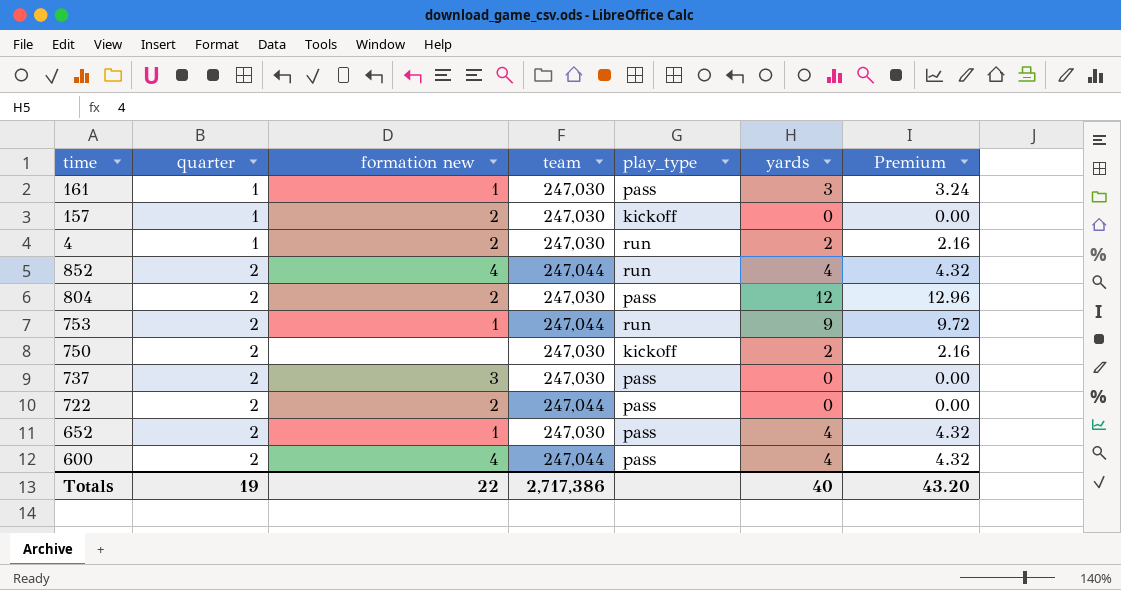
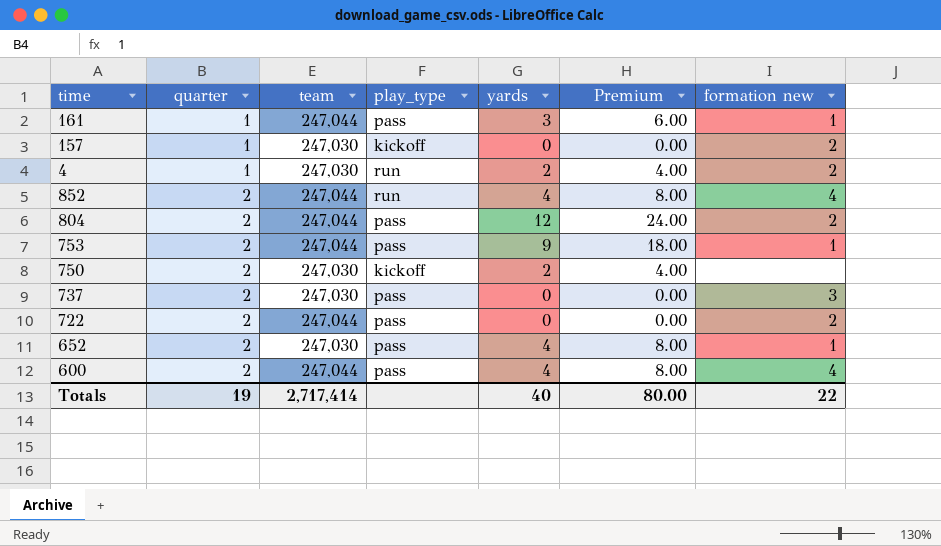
column Premium | formula: [yards] * 1.08 -> [yards] * 2
column formation new | position: 3 -> 7
161 | team: 247,030 -> 247,044
804 | team: 247,030 -> 247,044
753 | play_type: run -> pass
Totals | team: 2,717,386 -> 2,717,414
Totals | Premium: 43.20 -> 80.00

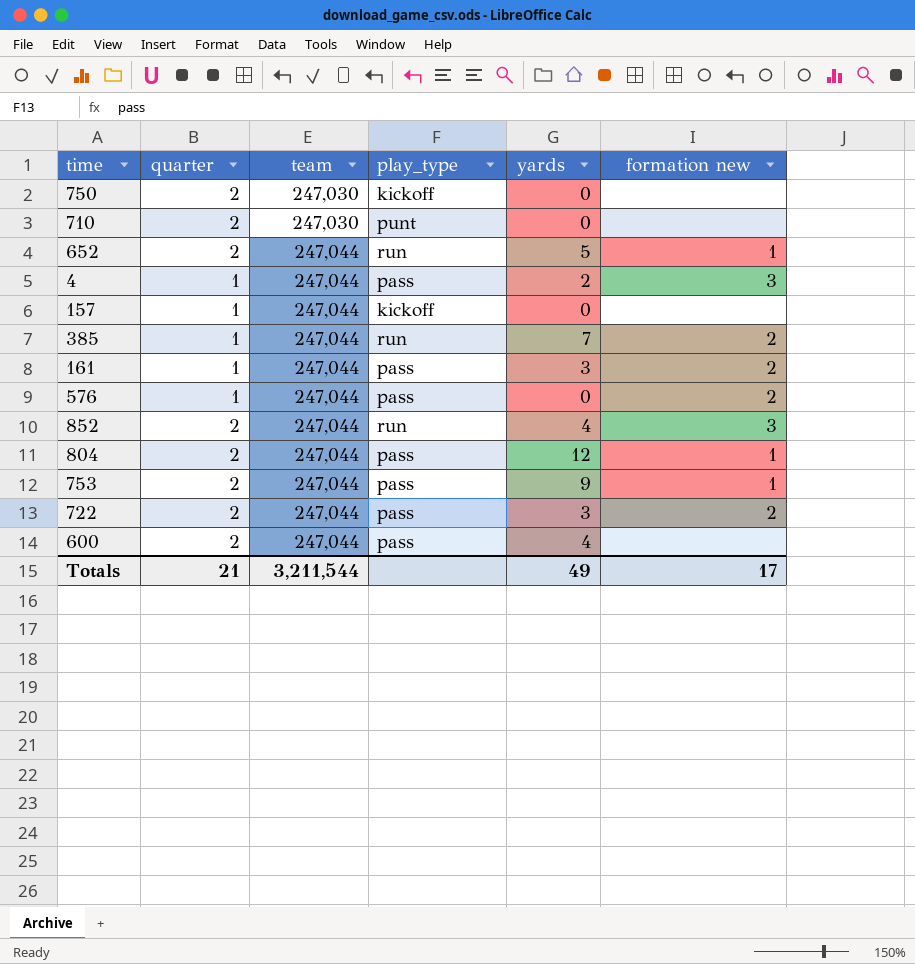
row order: quarter ascending -> team ascending
column Premium | formula: [yards] * 2 -> none
row 737: 2 | 247,030 | pass | 0 | 0.00 | 3 -> none
750 | yards: 2 -> 0
row 710: none -> 2 | 247,030 | punt | 0 | none
652 | team: 247,030 -> 247,044
652 | play_type: pass -> run
652 | yards: 4 -> 5
4 | team: 247,030 -> 247,044
4 | play_type: run -> pass
4 | formation new: 2 -> 3
157 | team: 247,030 -> 247,044
157 | formation new: 2 -> none
row 385: none -> 1 | 247,044 | run | 7 | 2
161 | formation new: 1 -> 2
row 576: none -> 1 | 247,044 | pass | 0 | 2
852 | formation new: 4 -> 3
804 | formation new: 2 -> 1
722 | yards: 0 -> 3
600 | formation new: 4 -> none
Totals | quarter: 19 -> 21
Totals | team: 2,717,414 -> 3,211,544
Totals | yards: 40 -> 49
Totals | formation new: 22 -> 17

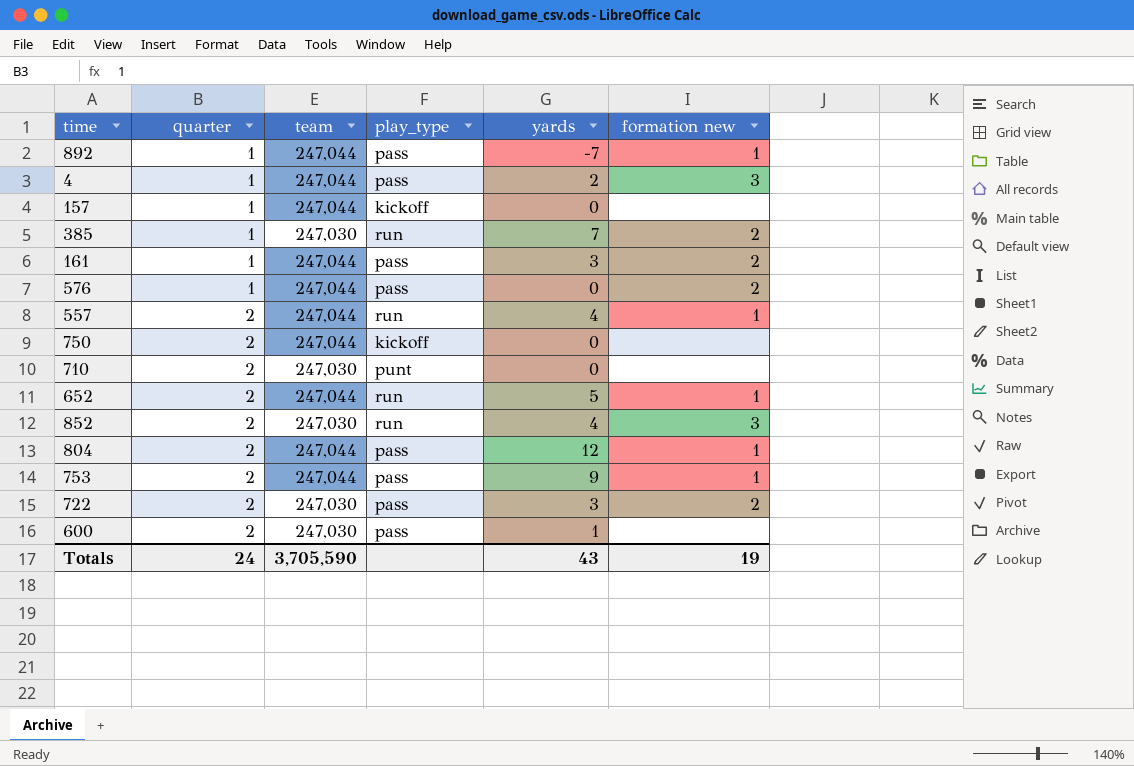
row order: team ascending -> quarter ascending
row 892: none -> 1 | 247,044 | pass | -7 | 1
385 | team: 247,044 -> 247,030
row 557: none -> 2 | 247,044 | run | 4 | 1
750 | team: 247,030 -> 247,044
852 | team: 247,044 -> 247,030
722 | team: 247,044 -> 247,030
600 | team: 247,044 -> 247,030
600 | yards: 4 -> 1
Totals | quarter: 21 -> 24
Totals | team: 3,211,544 -> 3,705,590
Totals | yards: 49 -> 43
Totals | formation new: 17 -> 19

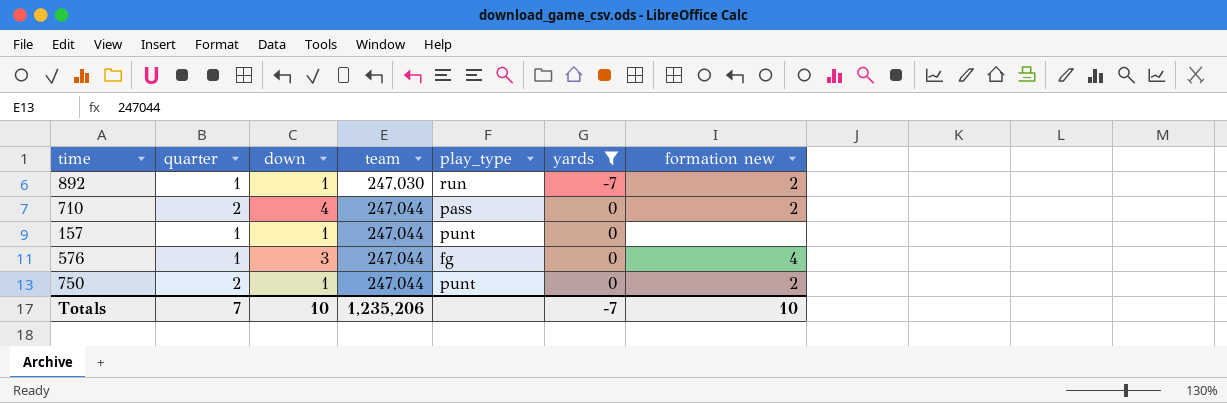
filter: none -> yards <= 0
row order: quarter ascending -> team ascending
column down | position: none -> 3
892 | team: 247,044 -> 247,030
892 | play_type: pass -> run
892 | formation new: 1 -> 2
710 | team: 247,030 -> 247,044
710 | play_type: punt -> pass
710 | formation new: none -> 2
157 | play_type: kickoff -> punt
576 | play_type: pass -> fg
576 | formation new: 2 -> 4
750 | play_type: kickoff -> punt
750 | formation new: none -> 2
Totals | quarter: 24 -> 7
Totals | team: 3,705,590 -> 1,235,206
Totals | yards: 43 -> -7
Totals | formation new: 19 -> 10

